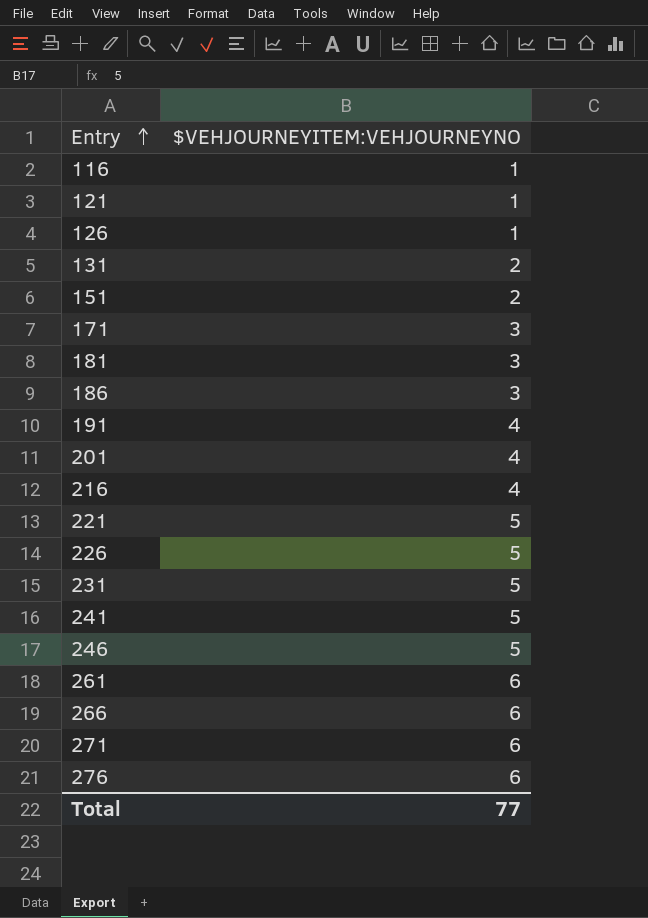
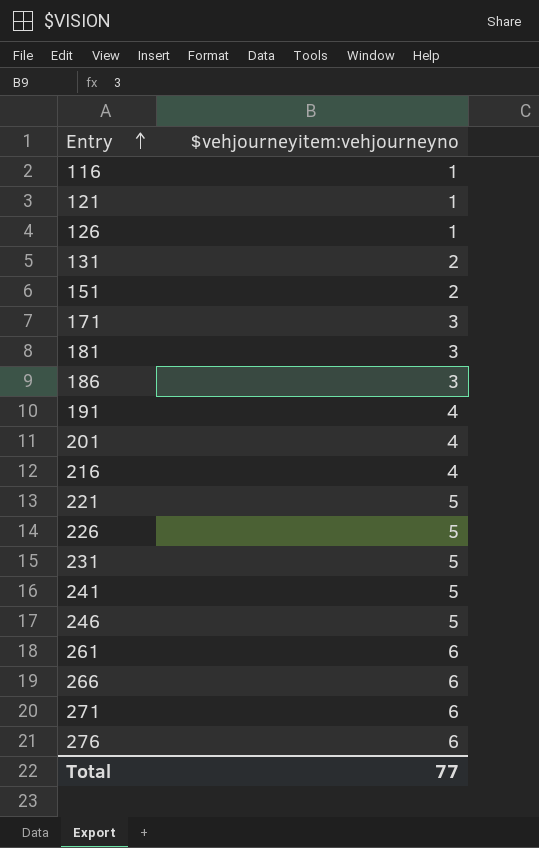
column name: $VEHJOURNEYITEM:VEHJOURNEYNO -> $vehjourneyitem:vehjourneyno

